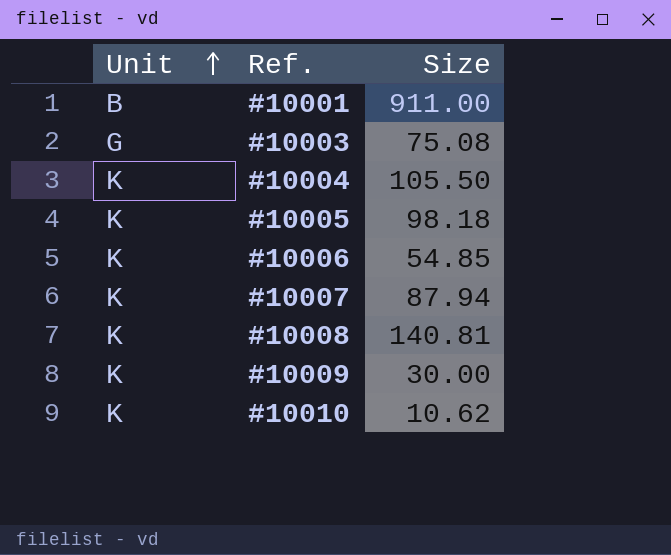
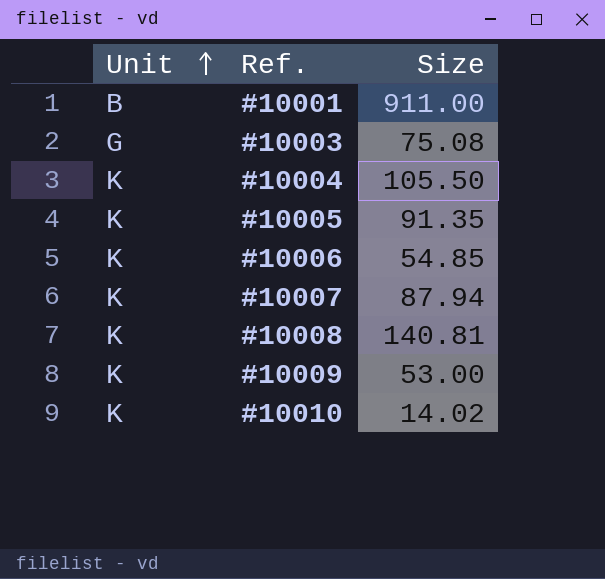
#10005 | Size: 98.18 -> 91.35
#10009 | Size: 30.00 -> 53.00
#10010 | Size: 10.62 -> 14.02

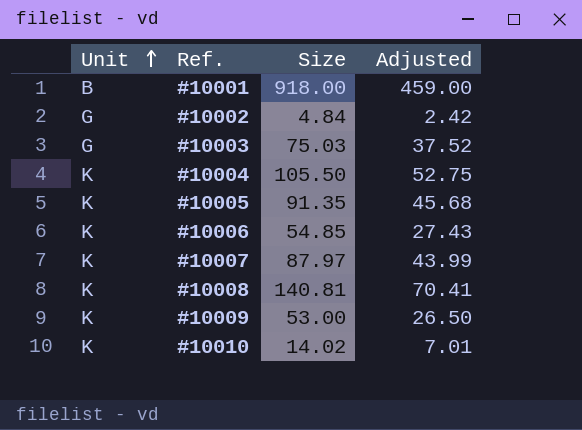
column Adjusted | formula: none -> [Size] * 0.5
#10001 | Size: 911.00 -> 918.00
row #10002: none -> G | 4.84 | 2.42
#10003 | Size: 75.08 -> 75.03
#10007 | Size: 87.94 -> 87.97

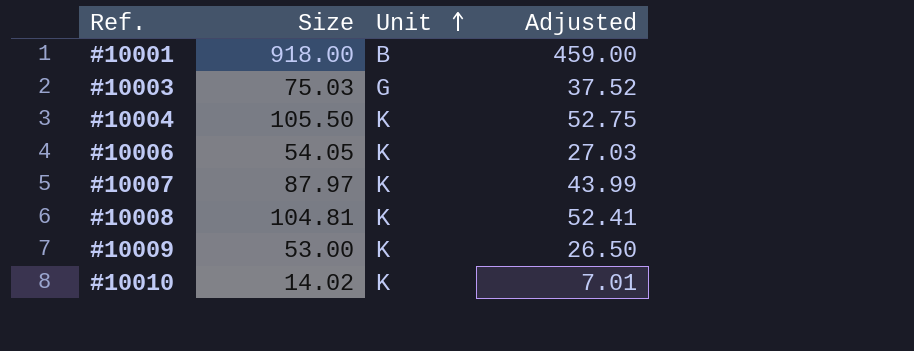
column Unit | position: 1 -> 3
row #10002: G | 4.84 | 2.42 -> none
row #10005: K | 91.35 | 45.68 -> none
#10006 | Size: 54.85 -> 54.05
#10006 | Adjusted: 27.43 -> 27.03
#10008 | Size: 140.81 -> 104.81
#10008 | Adjusted: 70.41 -> 52.41

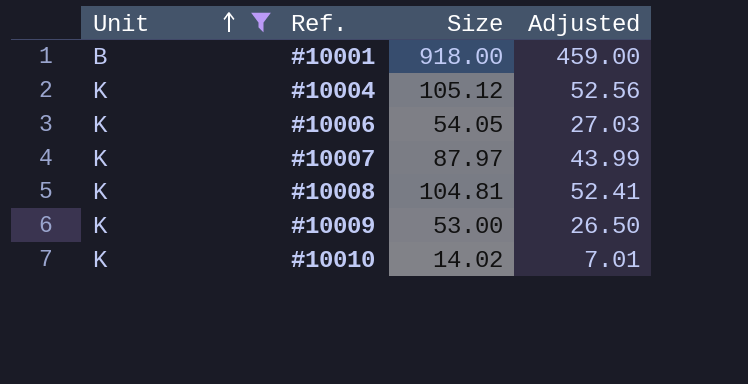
filter: none -> Unit != G
column Unit | position: 3 -> 1
#10004 | Size: 105.50 -> 105.12
#10004 | Adjusted: 52.75 -> 52.56

